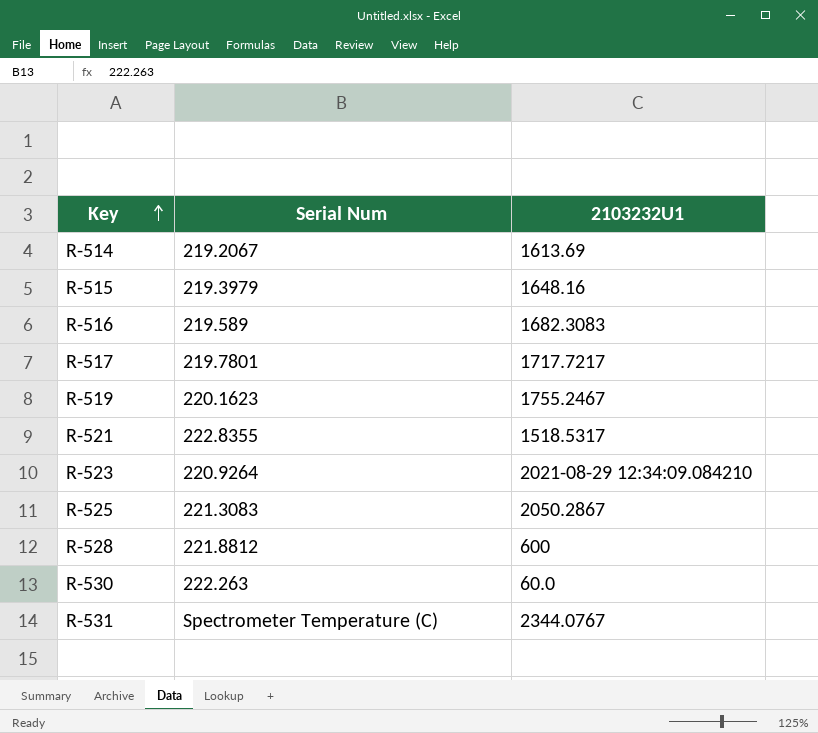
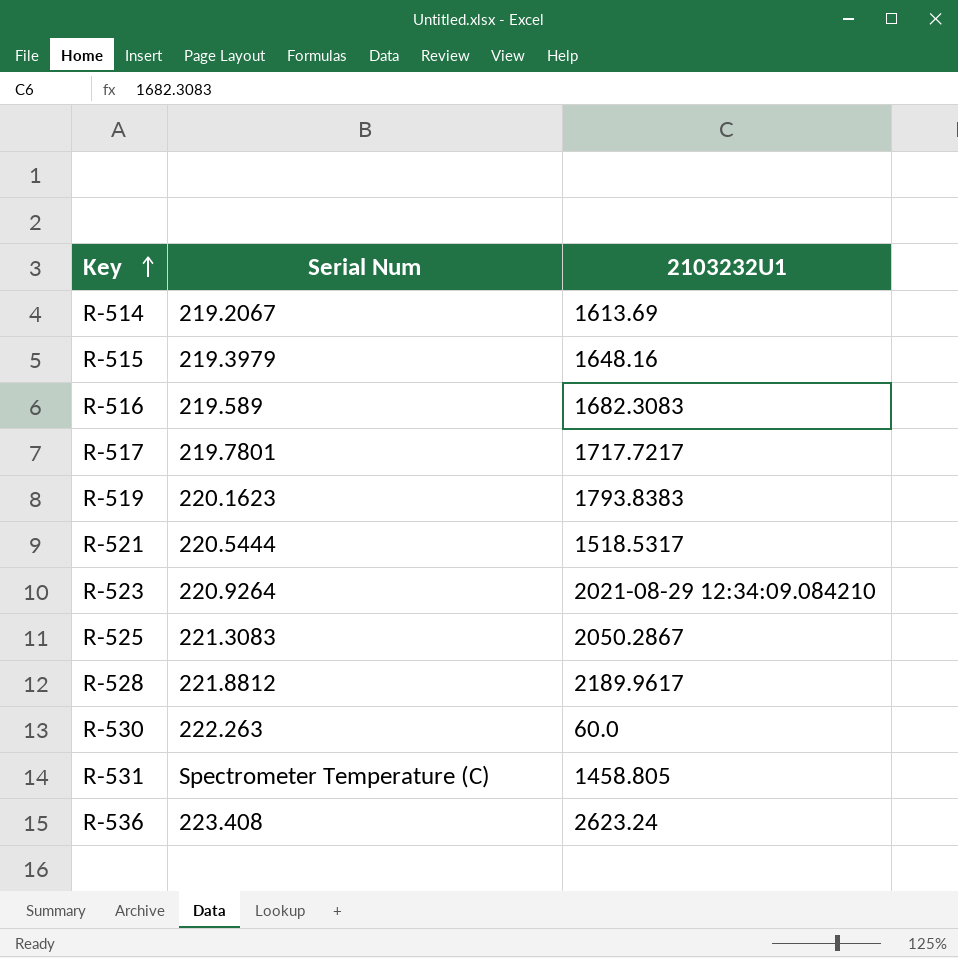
R-519 | 2103232U1: 1755.2467 -> 1793.8383
R-521 | Serial Num: 222.8355 -> 220.5444
R-528 | 2103232U1: 600 -> 2189.9617
R-531 | 2103232U1: 2344.0767 -> 1458.805
row R-536: none -> 223.408 | 2623.24

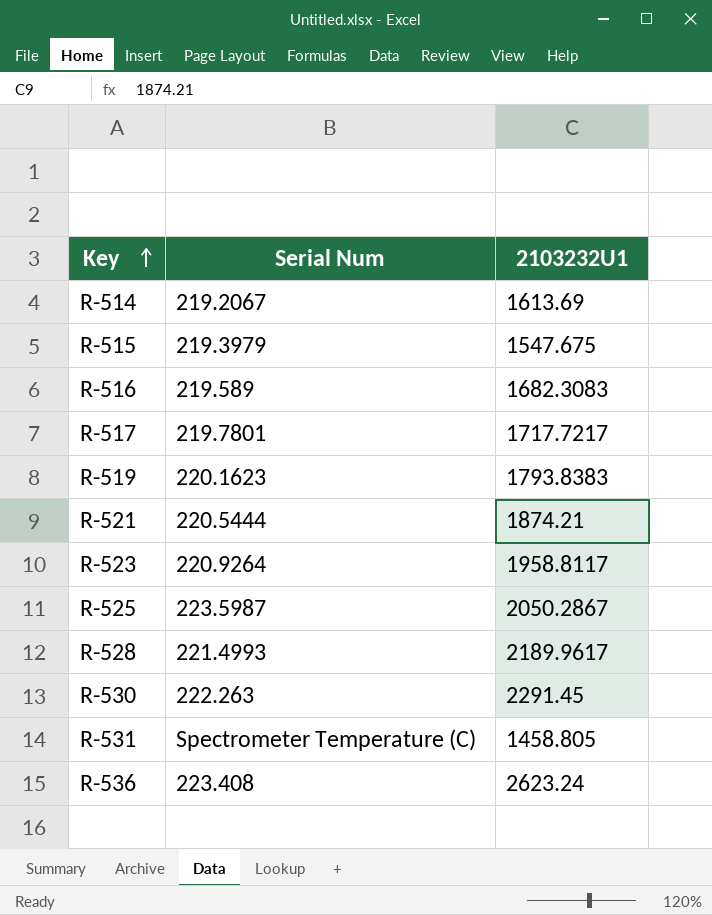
R-515 | 2103232U1: 1648.16 -> 1547.675
R-521 | 2103232U1: 1518.5317 -> 1874.21
R-523 | 2103232U1: 2021-08-29 12:34:09.084210 -> 1958.8117
R-525 | Serial Num: 221.3083 -> 223.5987
R-528 | Serial Num: 221.8812 -> 221.4993
R-530 | 2103232U1: 60.0 -> 2291.45

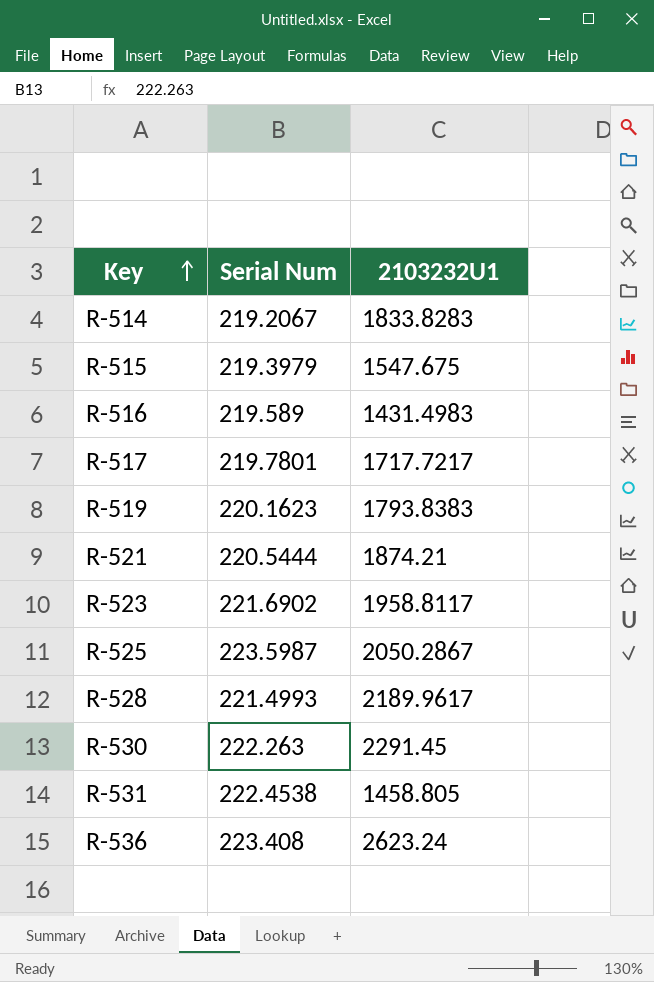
R-514 | 2103232U1: 1613.69 -> 1833.8283
R-516 | 2103232U1: 1682.3083 -> 1431.4983
R-523 | Serial Num: 220.9264 -> 221.6902
R-531 | Serial Num: Spectrometer Temperature (C) -> 222.4538

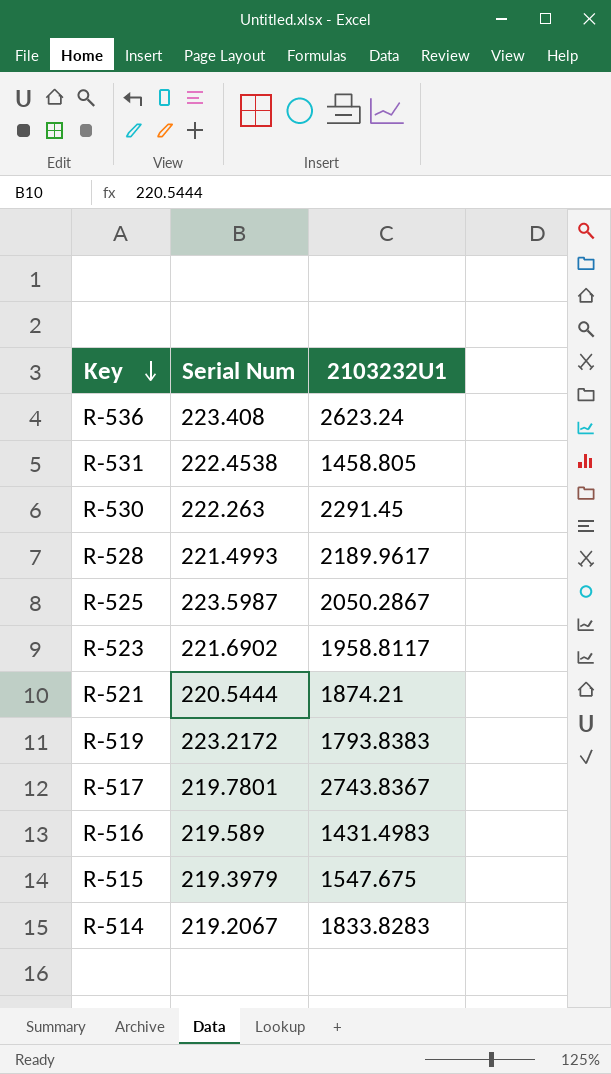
row order: Key ascending -> Key descending
R-519 | Serial Num: 220.1623 -> 223.2172
R-517 | 2103232U1: 1717.7217 -> 2743.8367

